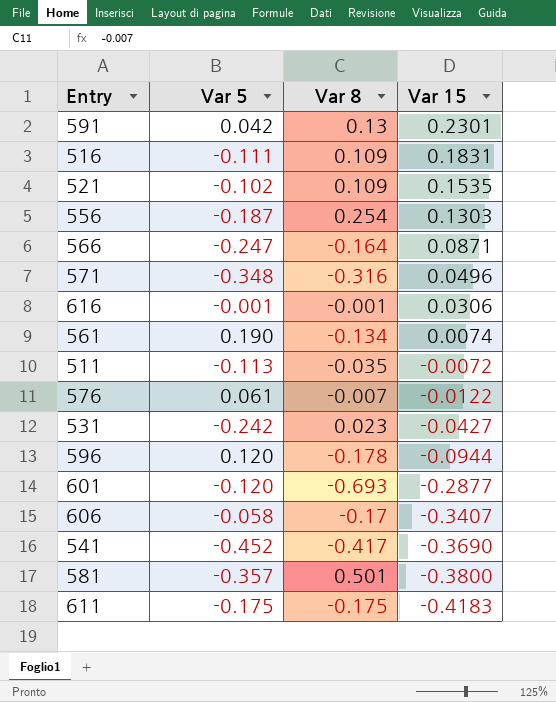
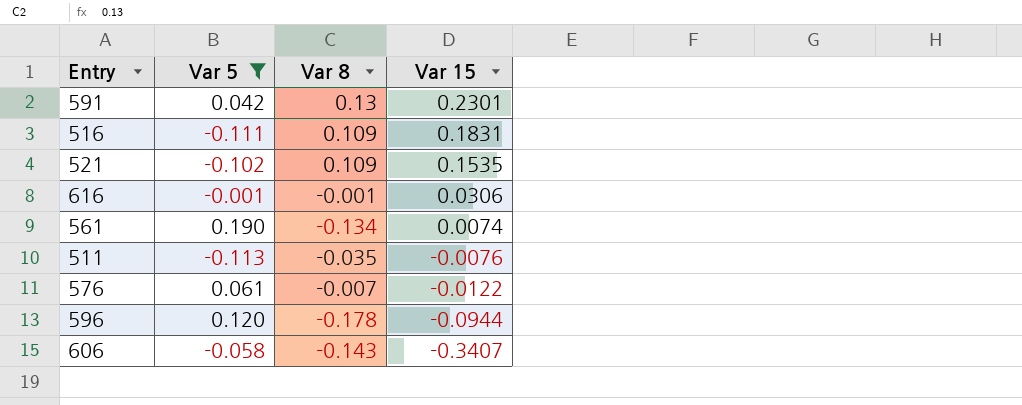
filter: none -> Var 5 >= -0.113
511 | Var 15: -0.0072 -> -0.0076
606 | Var 8: -0.17 -> -0.143

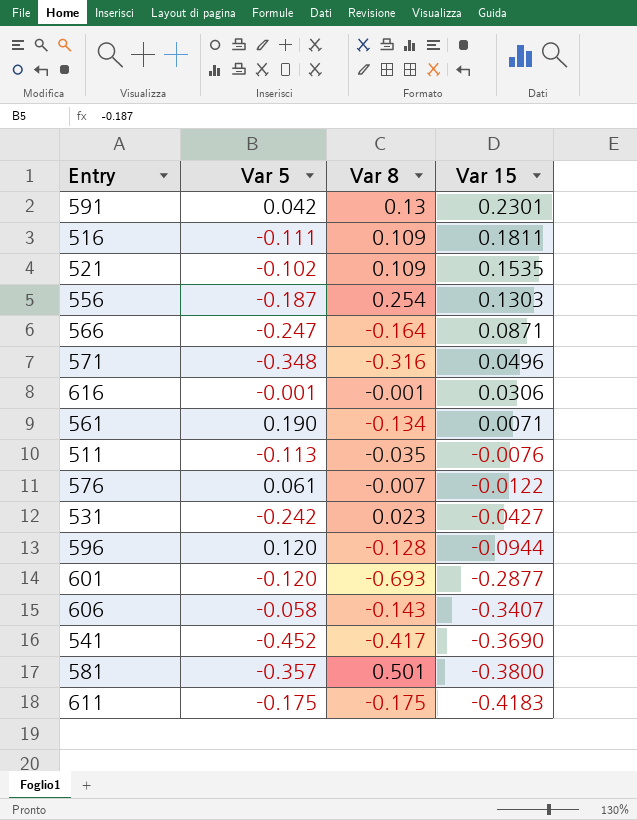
filter: Var 5 >= -0.113 -> none
516 | Var 15: 0.1831 -> 0.1811
561 | Var 15: 0.0074 -> 0.0071
596 | Var 8: -0.178 -> -0.128

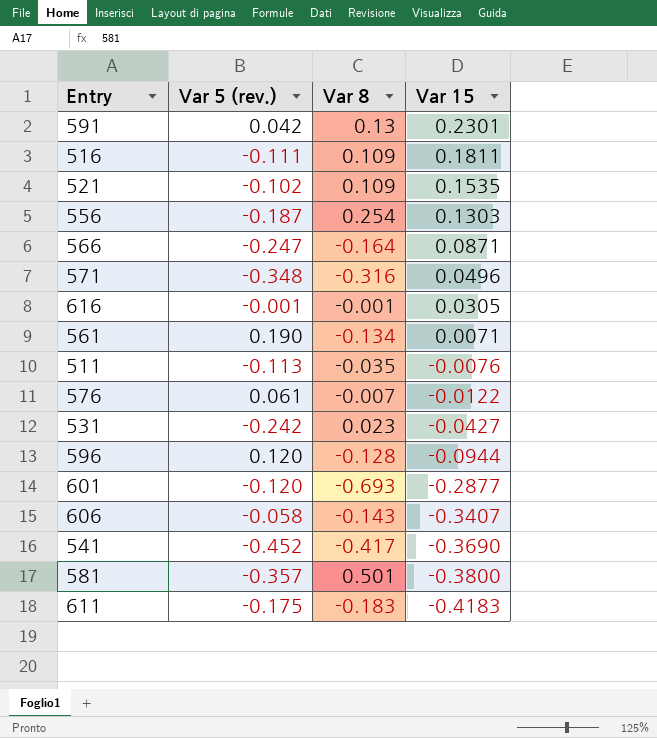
column name: Var 5 -> Var 5 (rev.)
616 | Var 15: 0.0306 -> 0.0305
611 | Var 8: -0.175 -> -0.183

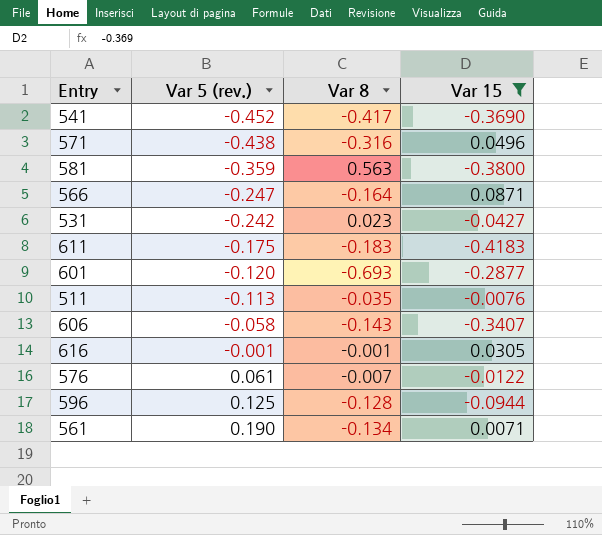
filter: none -> Var 15 <= 0.0871
row order: Var 15 descending -> Var 5 (rev.) ascending
571 | Var 5 (rev.): -0.348 -> -0.438
581 | Var 5 (rev.): -0.357 -> -0.359
581 | Var 8: 0.501 -> 0.563
596 | Var 5 (rev.): 0.120 -> 0.125

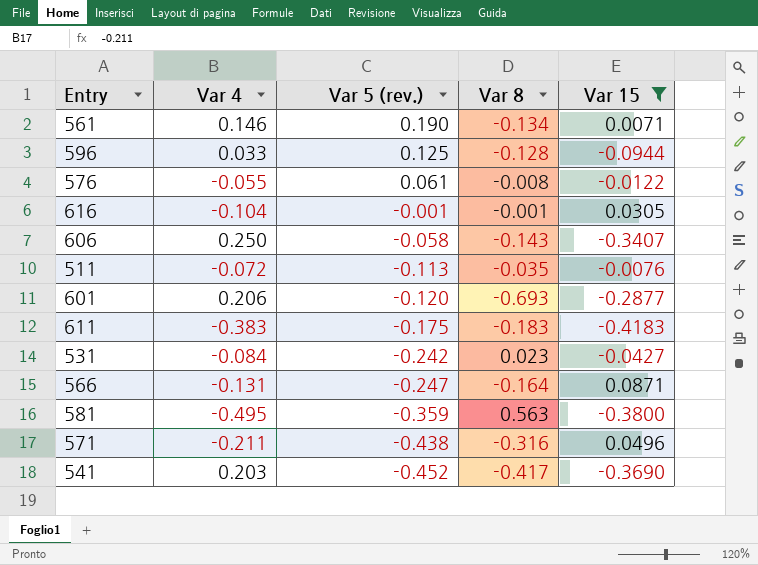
row order: Var 5 (rev.) ascending -> Var 5 (rev.) descending
column Var 4 | position: none -> 2
576 | Var 8: -0.007 -> -0.008

